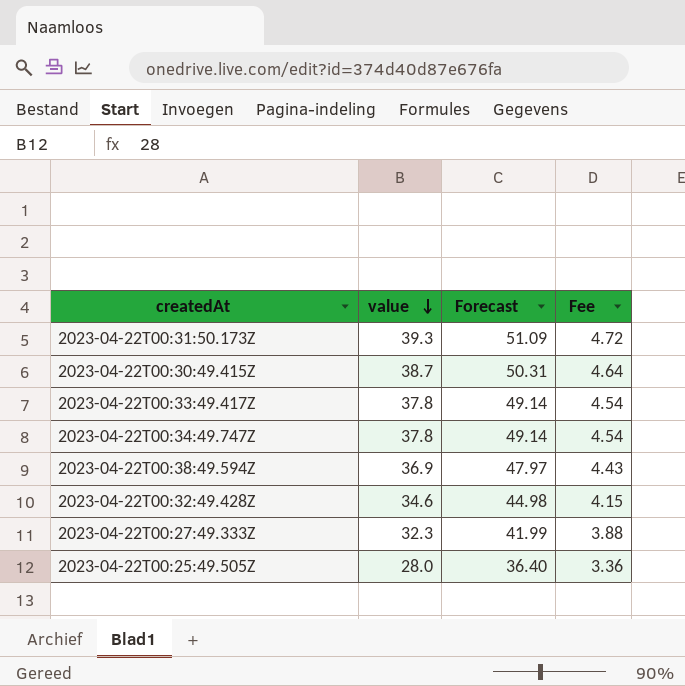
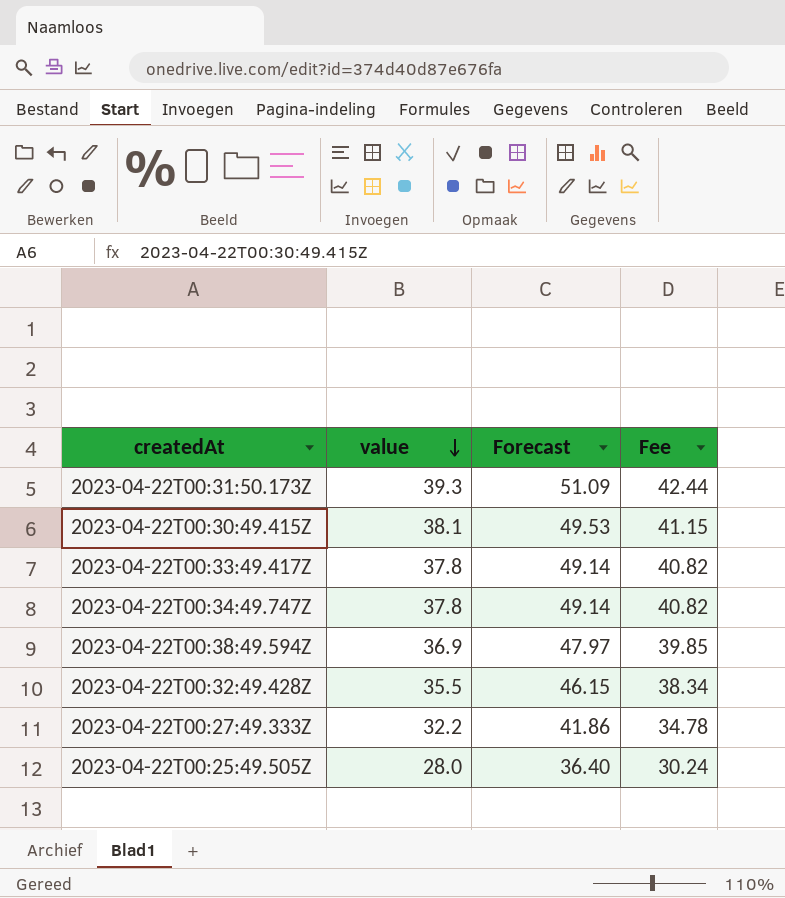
column Fee | formula: [value] * 0.12 -> [value] * 1.08
2023-04-22T00:30:49.415Z | value: 38.7 -> 38.1
2023-04-22T00:30:49.415Z | Forecast: 50.31 -> 49.53
2023-04-22T00:32:49.428Z | value: 34.6 -> 35.5
2023-04-22T00:32:49.428Z | Forecast: 44.98 -> 46.15
2023-04-22T00:27:49.333Z | value: 32.3 -> 32.2
2023-04-22T00:27:49.333Z | Forecast: 41.99 -> 41.86

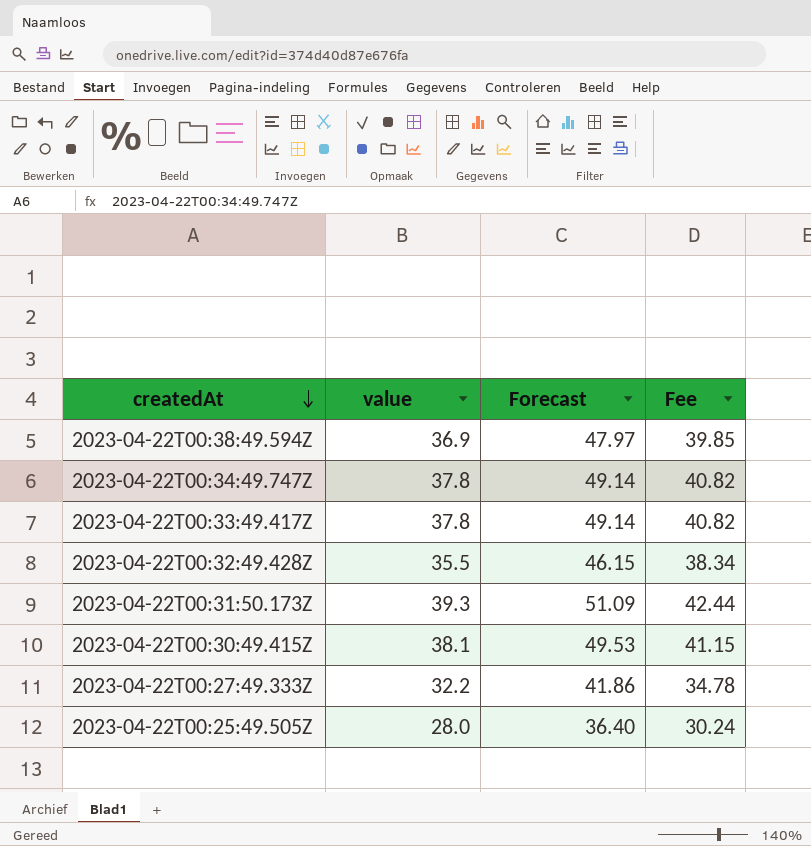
row order: value descending -> createdAt descending

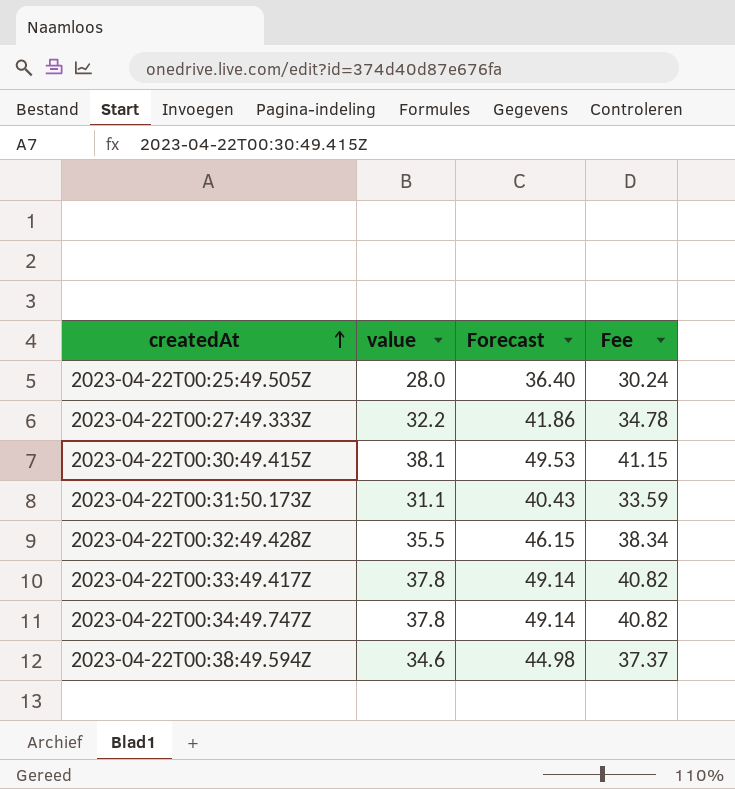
row order: createdAt descending -> createdAt ascending
2023-04-22T00:31:50.173Z | value: 39.3 -> 31.1
2023-04-22T00:31:50.173Z | Forecast: 51.09 -> 40.43
2023-04-22T00:31:50.173Z | Fee: 42.44 -> 33.59
2023-04-22T00:38:49.594Z | value: 36.9 -> 34.6
2023-04-22T00:38:49.594Z | Forecast: 47.97 -> 44.98
2023-04-22T00:38:49.594Z | Fee: 39.85 -> 37.37

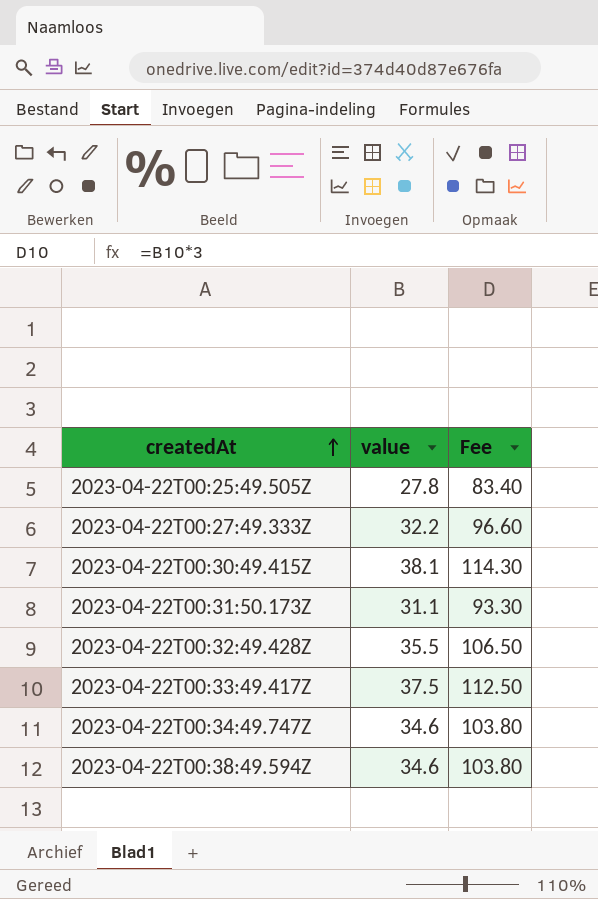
column Forecast | formula: [value] * 1.3 -> none
column Fee | formula: [value] * 1.08 -> [value] * 3
2023-04-22T00:25:49.505Z | value: 28.0 -> 27.8
2023-04-22T00:33:49.417Z | value: 37.8 -> 37.5
2023-04-22T00:34:49.747Z | value: 37.8 -> 34.6

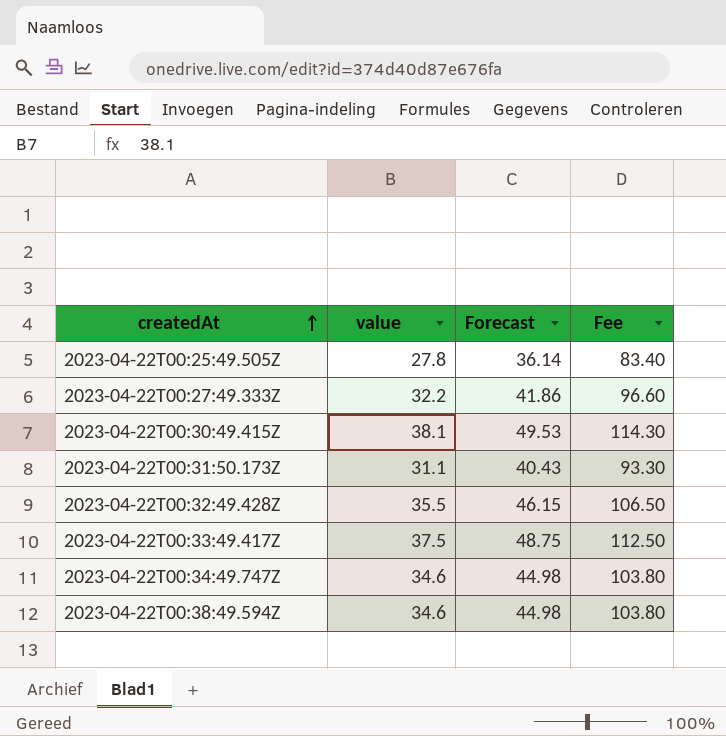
column Forecast | formula: none -> [value] * 1.3

